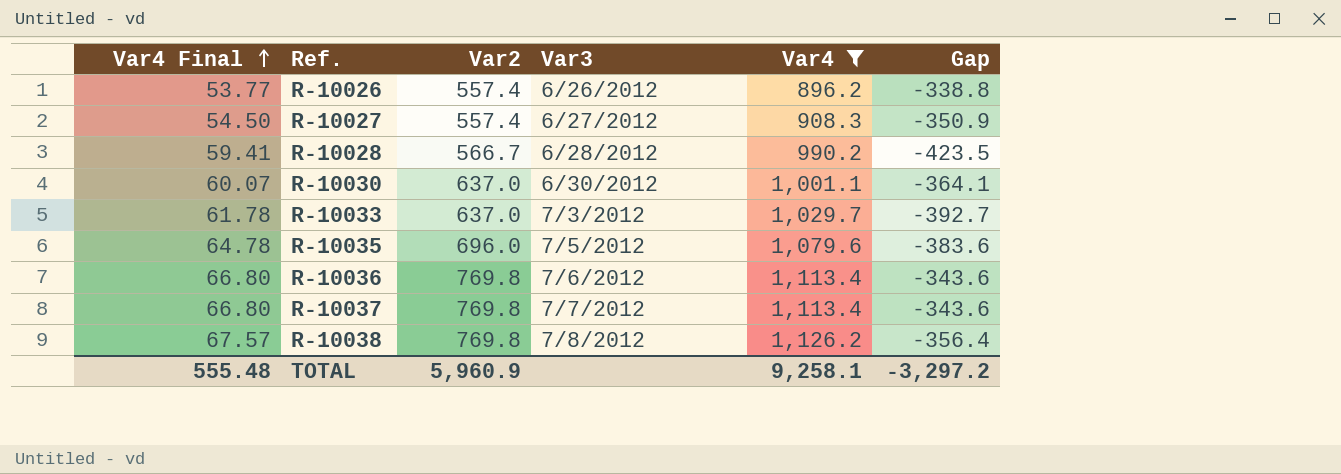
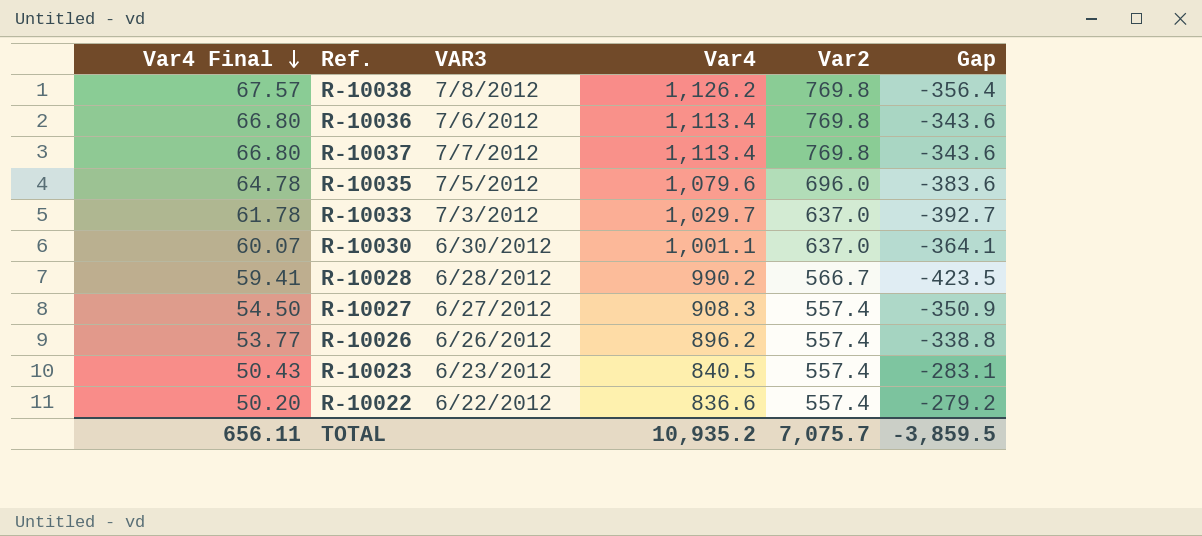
filter: Var4 >= 896.2 -> none
row order: Var4 Final ascending -> Var4 Final descending
column name: Var3 -> VAR3
column Var2 | position: 3 -> 5
TOTAL | Var4 Final: 555.48 -> 656.11
TOTAL | Var4: 9,258.1 -> 10,935.2
TOTAL | Var2: 5,960.9 -> 7,075.7
TOTAL | Gap: -3,297.2 -> -3,859.5

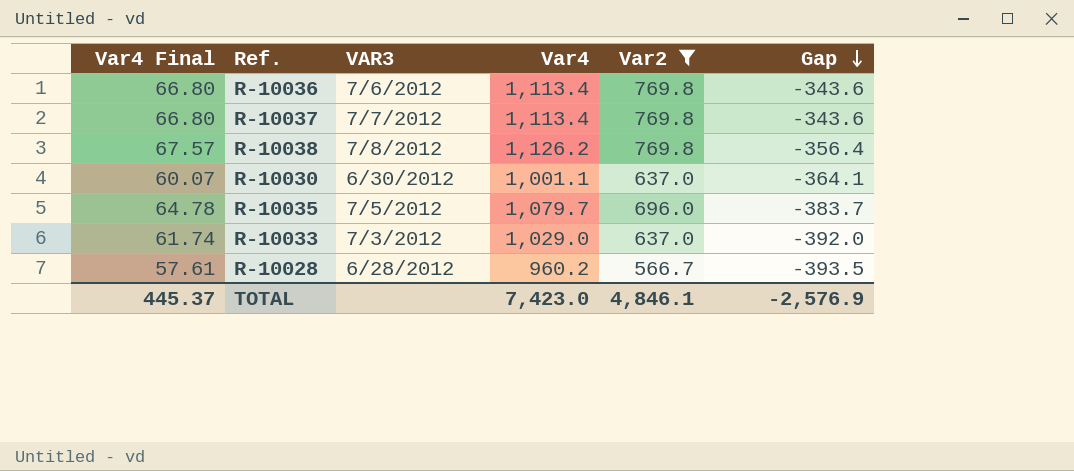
filter: none -> Var2 != 557.4
row order: Var4 Final descending -> Gap descending
R-10035 | Var4: 1,079.6 -> 1,079.7
R-10035 | Gap: -383.6 -> -383.7
R-10033 | Var4 Final: 61.78 -> 61.74
R-10033 | Var4: 1,029.7 -> 1,029.0
R-10033 | Gap: -392.7 -> -392.0
R-10028 | Var4 Final: 59.41 -> 57.61
R-10028 | Var4: 990.2 -> 960.2
R-10028 | Gap: -423.5 -> -393.5
TOTAL | Var4 Final: 656.11 -> 445.37
TOTAL | Var4: 10,935.2 -> 7,423.0
TOTAL | Var2: 7,075.7 -> 4,846.1
TOTAL | Gap: -3,859.5 -> -2,576.9

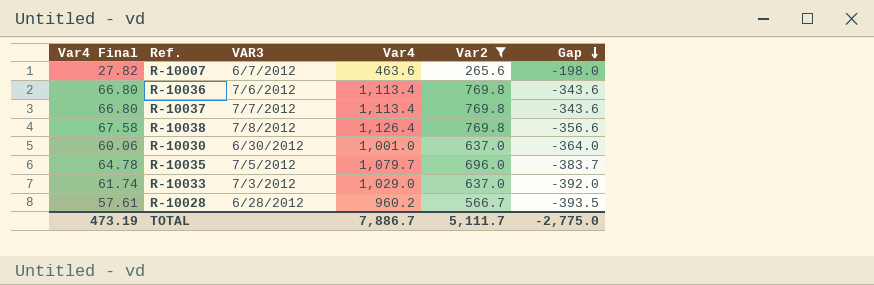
row R-10007: none -> 27.82 | 6/7/2012 | 463.6 | 265.6 | -198.0
R-10038 | Var4 Final: 67.57 -> 67.58
R-10038 | Var4: 1,126.2 -> 1,126.4
R-10038 | Gap: -356.4 -> -356.6
R-10030 | Var4 Final: 60.07 -> 60.06
R-10030 | Var4: 1,001.1 -> 1,001.0
R-10030 | Gap: -364.1 -> -364.0
TOTAL | Var4 Final: 445.37 -> 473.19
TOTAL | Var4: 7,423.0 -> 7,886.7
TOTAL | Var2: 4,846.1 -> 5,111.7
TOTAL | Gap: -2,576.9 -> -2,775.0

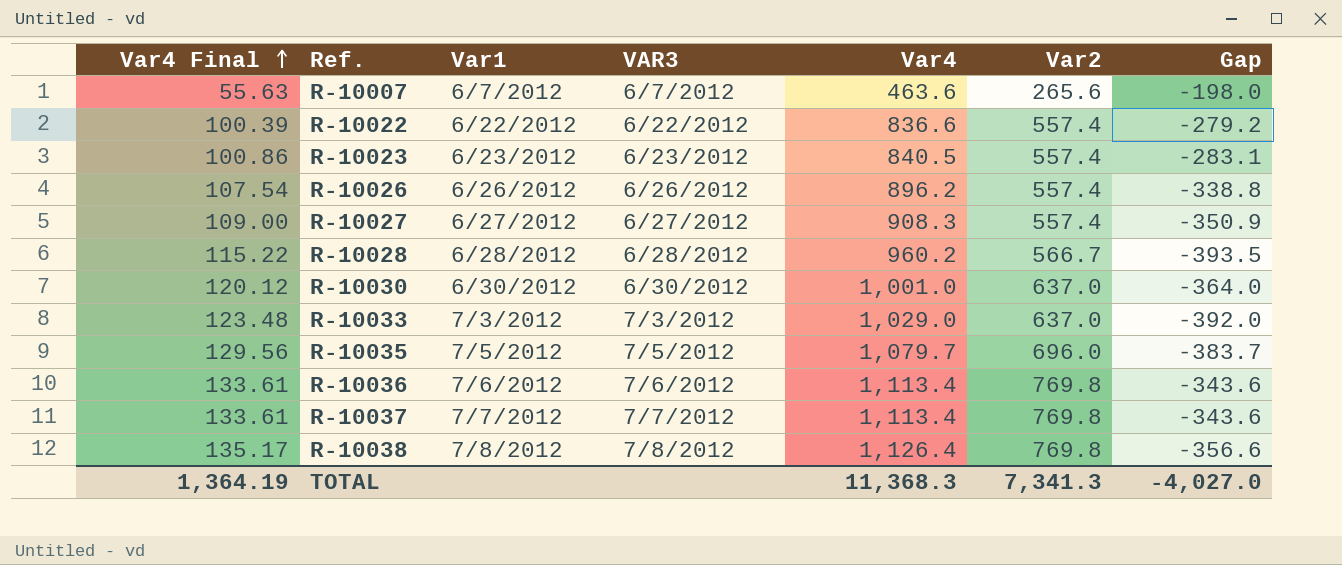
filter: Var2 != 557.4 -> none
row order: Gap descending -> Var4 Final ascending
column Var4 Final | formula: [Var4] * 0.06 -> [Var4] * 0.12
column Var1 | position: none -> 3
TOTAL | Var4 Final: 473.19 -> 1,364.19
TOTAL | Var4: 7,886.7 -> 11,368.3
TOTAL | Var2: 5,111.7 -> 7,341.3
TOTAL | Gap: -2,775.0 -> -4,027.0

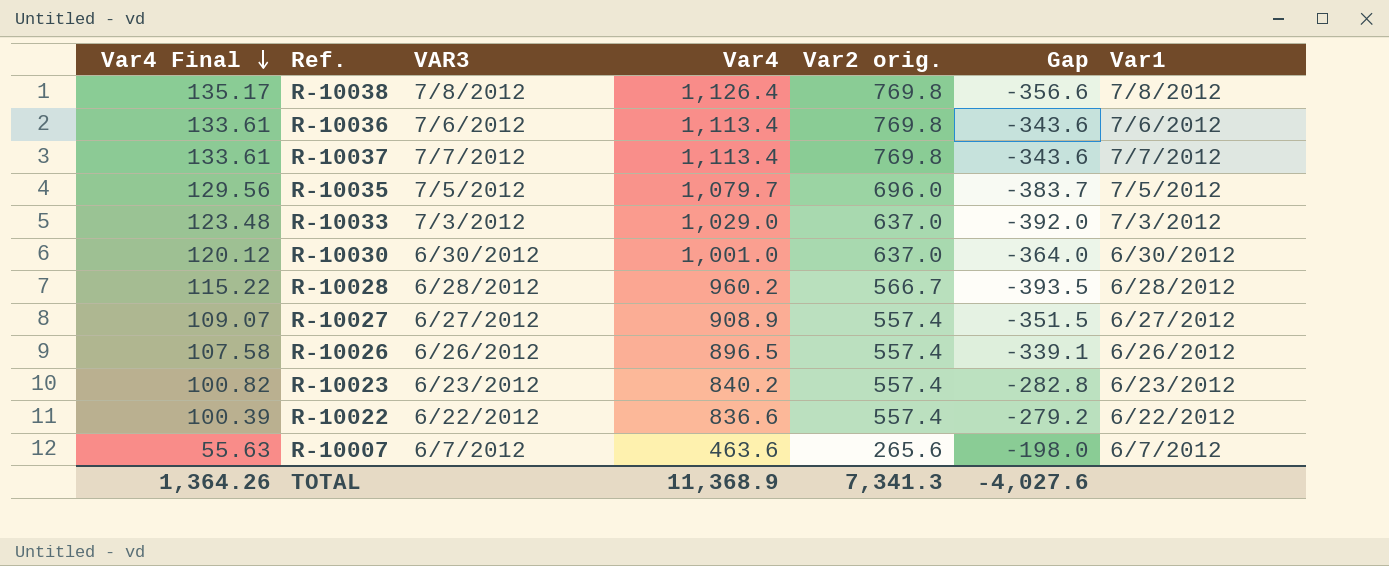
row order: Var4 Final ascending -> Var4 Final descending
column name: Var2 -> Var2 orig.
column Var1 | position: 3 -> 7
R-10027 | Var4 Final: 109.00 -> 109.07
R-10027 | Var4: 908.3 -> 908.9
R-10027 | Gap: -350.9 -> -351.5
R-10026 | Var4 Final: 107.54 -> 107.58
R-10026 | Var4: 896.2 -> 896.5
R-10026 | Gap: -338.8 -> -339.1
R-10023 | Var4 Final: 100.86 -> 100.82
R-10023 | Var4: 840.5 -> 840.2
R-10023 | Gap: -283.1 -> -282.8
TOTAL | Var4 Final: 1,364.19 -> 1,364.26
TOTAL | Var4: 11,368.3 -> 11,368.9
TOTAL | Gap: -4,027.0 -> -4,027.6

